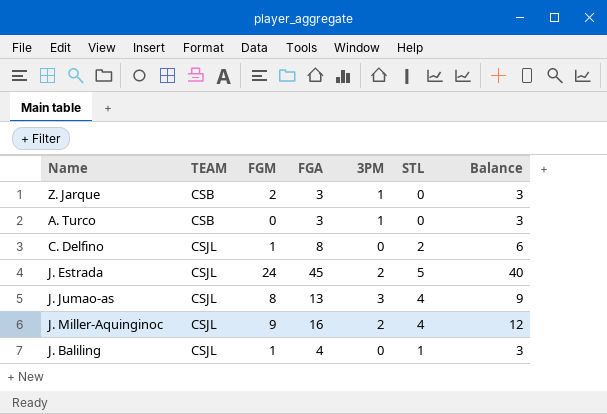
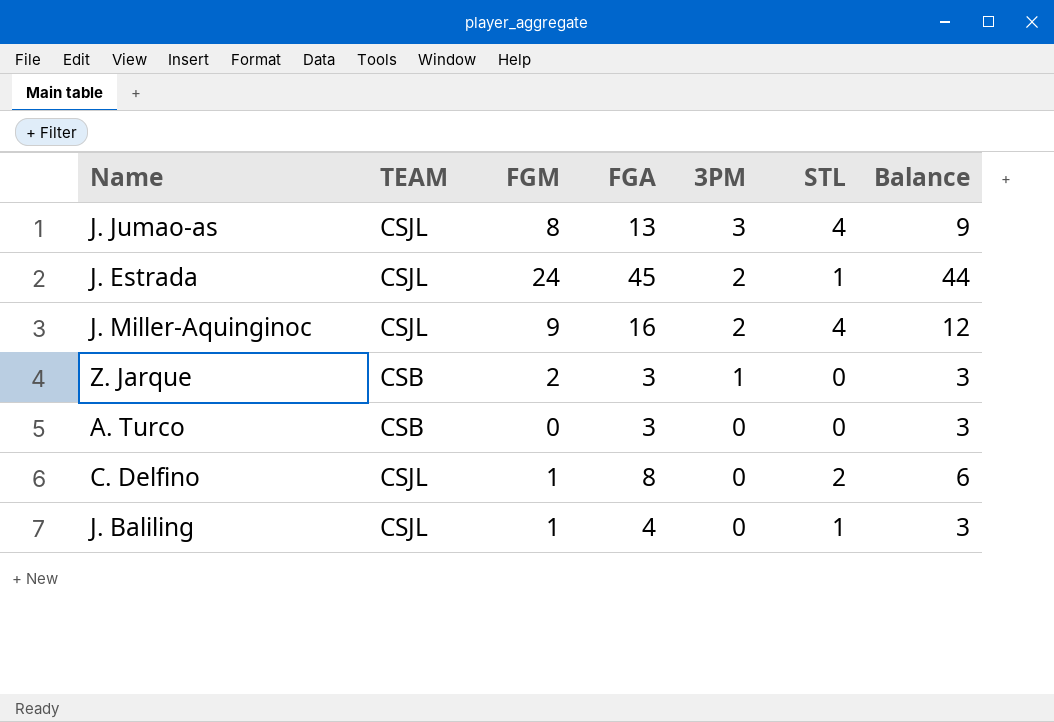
row order: TEAM ascending -> 3PM descending
J. Estrada | STL: 5 -> 1
J. Estrada | Balance: 40 -> 44
A. Turco | 3PM: 1 -> 0

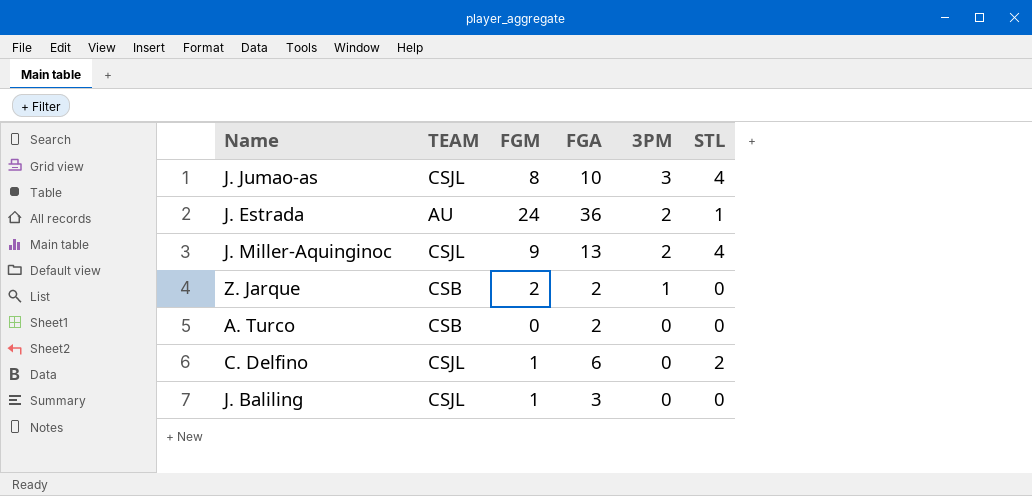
column Balance | formula: [FGA] - [STL] -> none
J. Jumao-as | FGA: 13 -> 10
J. Estrada | TEAM: CSJL -> AU
J. Estrada | FGA: 45 -> 36
J. Miller-Aquinginoc | FGA: 16 -> 13
Z. Jarque | FGA: 3 -> 2
A. Turco | FGA: 3 -> 2
C. Delfino | FGA: 8 -> 6
J. Baliling | FGA: 4 -> 3
J. Baliling | STL: 1 -> 0

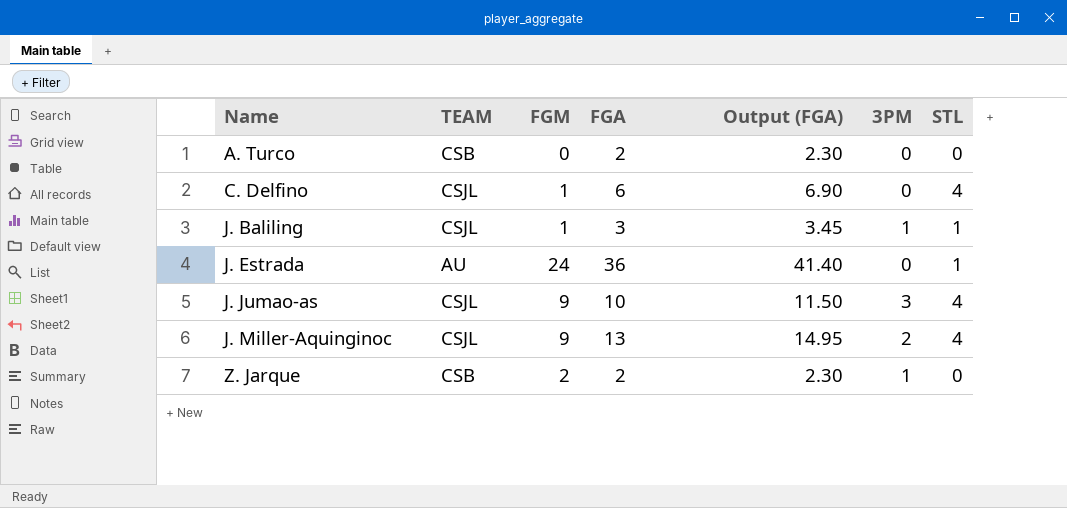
row order: 3PM descending -> Name ascending
column Output (FGA) | formula: none -> [FGA] * 1.15
C. Delfino | STL: 2 -> 4
J. Baliling | 3PM: 0 -> 1
J. Baliling | STL: 0 -> 1
J. Estrada | 3PM: 2 -> 0
J. Jumao-as | FGM: 8 -> 9

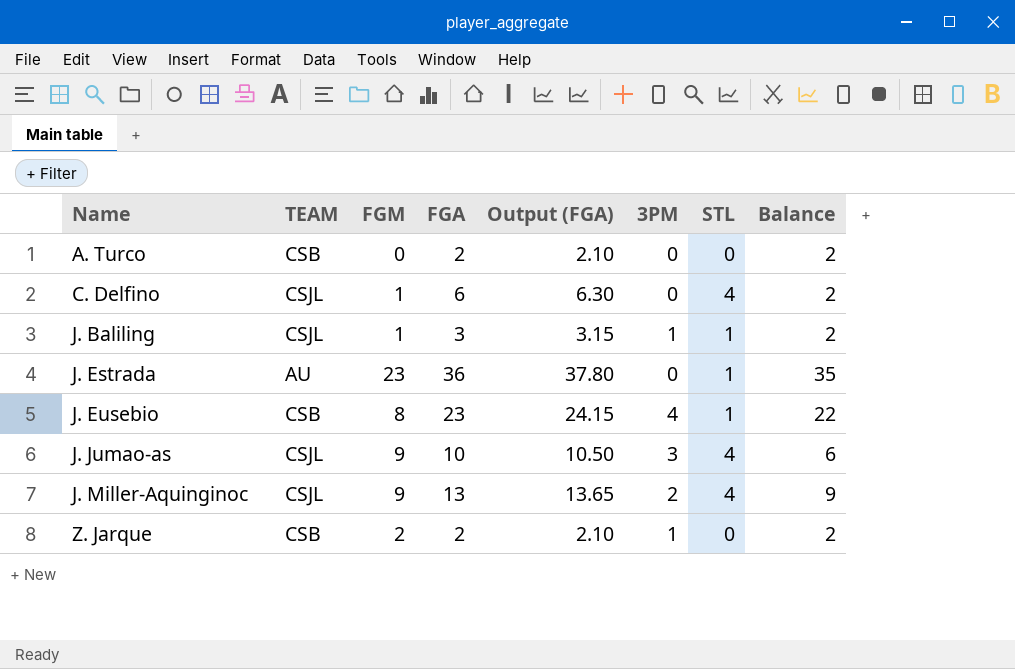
column Output (FGA) | formula: [FGA] * 1.15 -> [FGA] * 1.05
column Balance | formula: none -> [FGA] - [STL]
J. Estrada | FGM: 24 -> 23
row J. Eusebio: none -> CSB | 8 | 23 | 24.15 | 4 | 1 | 22

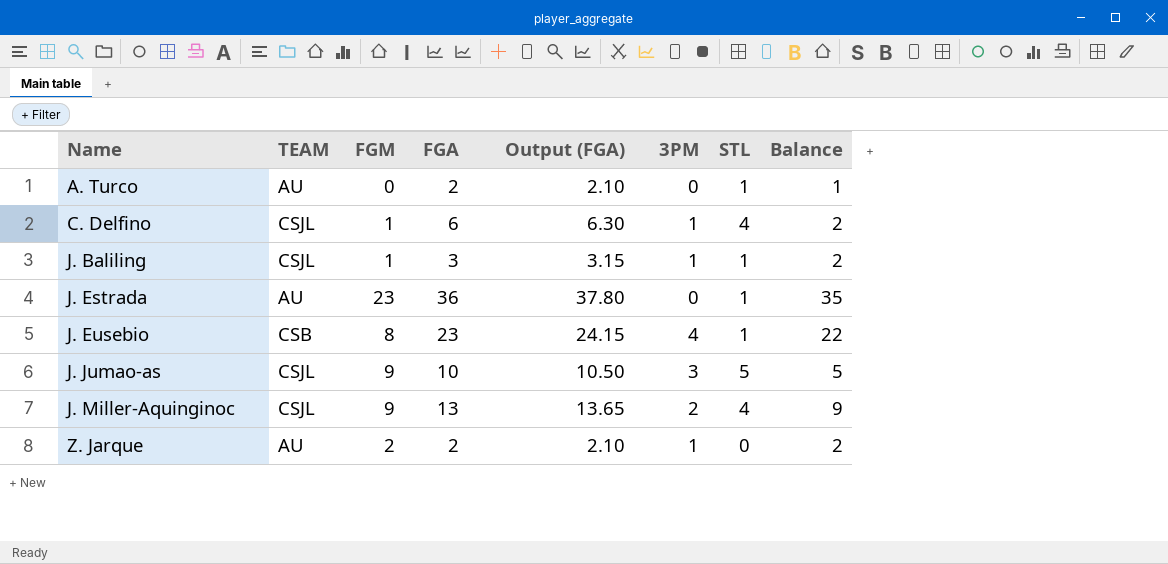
A. Turco | TEAM: CSB -> AU
A. Turco | STL: 0 -> 1
A. Turco | Balance: 2 -> 1
C. Delfino | 3PM: 0 -> 1
J. Jumao-as | STL: 4 -> 5
J. Jumao-as | Balance: 6 -> 5
Z. Jarque | TEAM: CSB -> AU

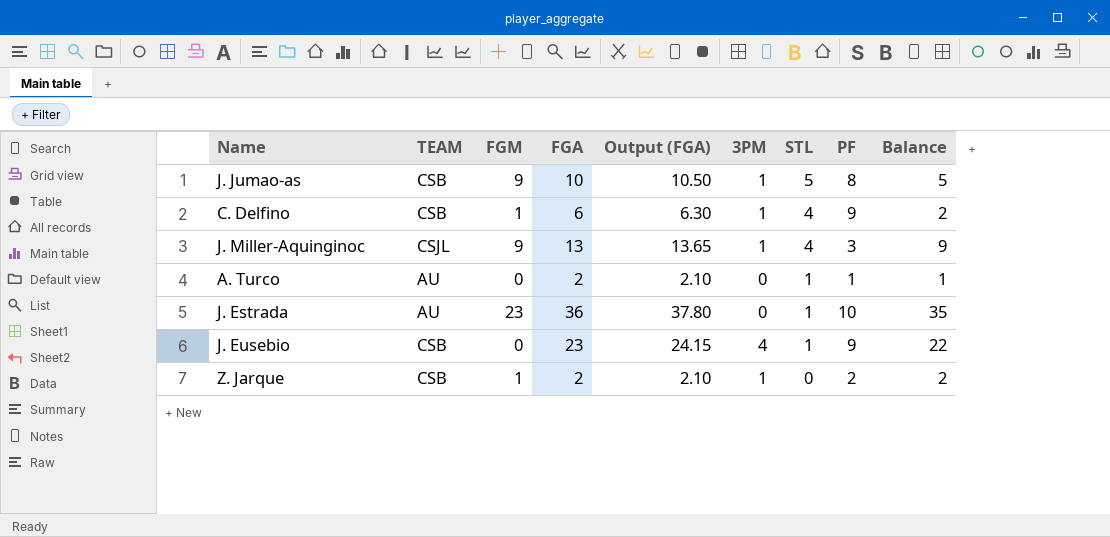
row order: Name ascending -> STL descending
column PF | position: none -> 8
row J. Baliling: CSJL | 1 | 3 | 3.15 | 1 | 1 | 2 -> none
J. Jumao-as | TEAM: CSJL -> CSB
J. Jumao-as | 3PM: 3 -> 1
C. Delfino | TEAM: CSJL -> CSB
J. Miller-Aquinginoc | 3PM: 2 -> 1
J. Eusebio | FGM: 8 -> 0
Z. Jarque | TEAM: AU -> CSB
Z. Jarque | FGM: 2 -> 1

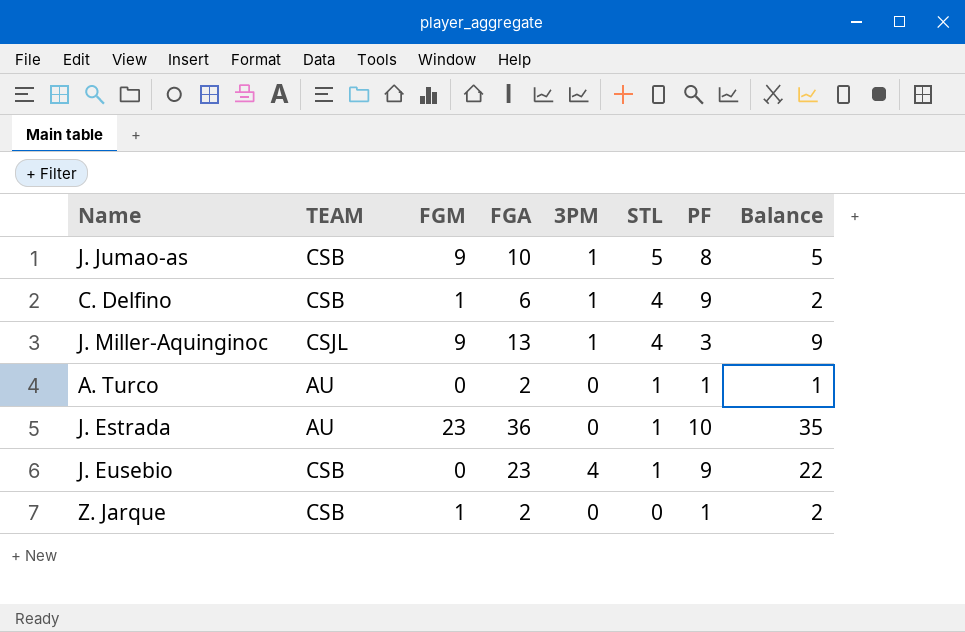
column Output (FGA) | formula: [FGA] * 1.05 -> none
Z. Jarque | 3PM: 1 -> 0
Z. Jarque | PF: 2 -> 1

